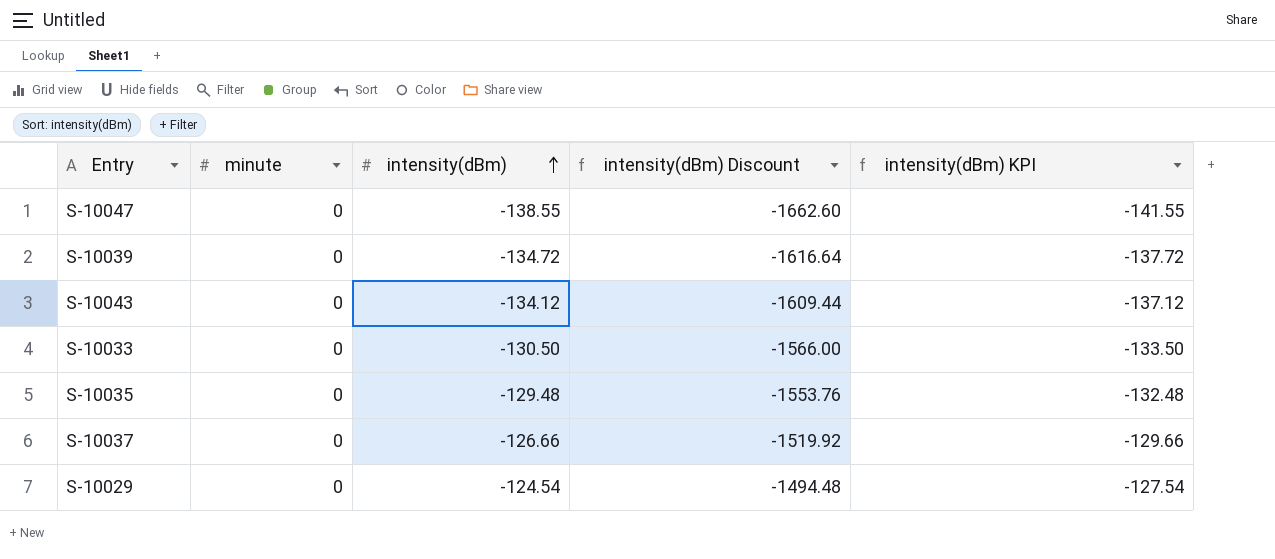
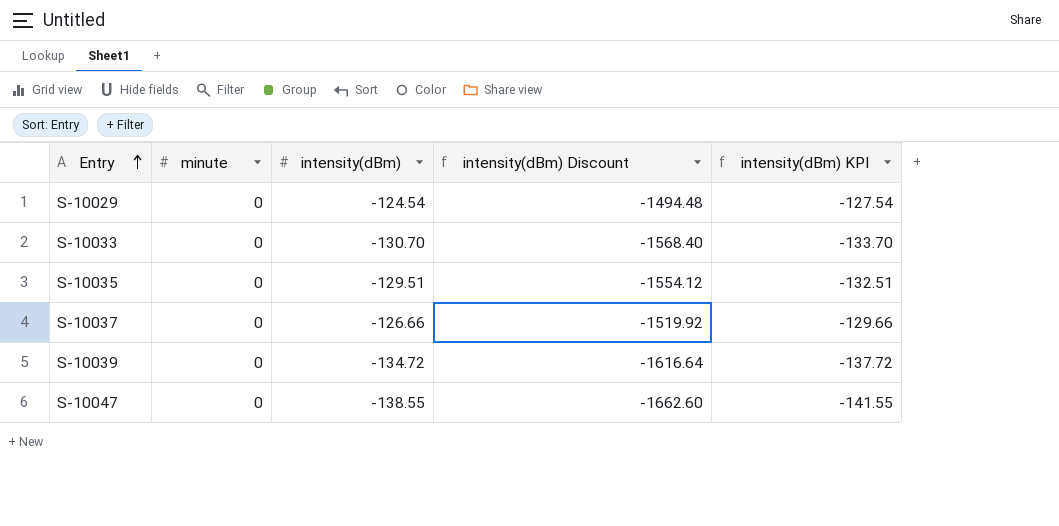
row order: intensity(dBm) ascending -> Entry ascending
row S-10043: 0 | -134.12 | -1609.44 | -137.12 -> none
S-10033 | intensity(dBm): -130.50 -> -130.70
S-10033 | intensity(dBm) Discount: -1566.00 -> -1568.40
S-10033 | intensity(dBm) KPI: -133.50 -> -133.70
S-10035 | intensity(dBm): -129.48 -> -129.51
S-10035 | intensity(dBm) Discount: -1553.76 -> -1554.12
S-10035 | intensity(dBm) KPI: -132.48 -> -132.51

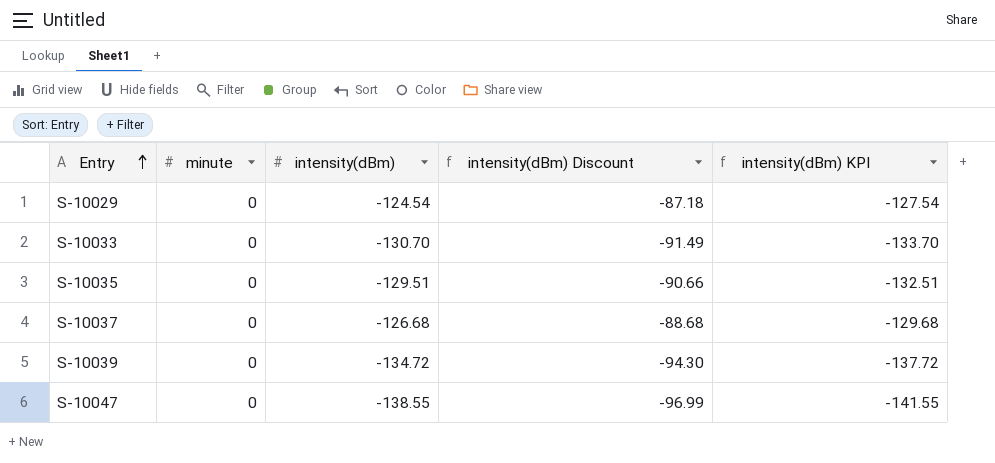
column intensity(dBm) Discount | formula: [intensity(dBm)] * 12 -> [intensity(dBm)] * 0.7
S-10037 | intensity(dBm): -126.66 -> -126.68
S-10037 | intensity(dBm) KPI: -129.66 -> -129.68

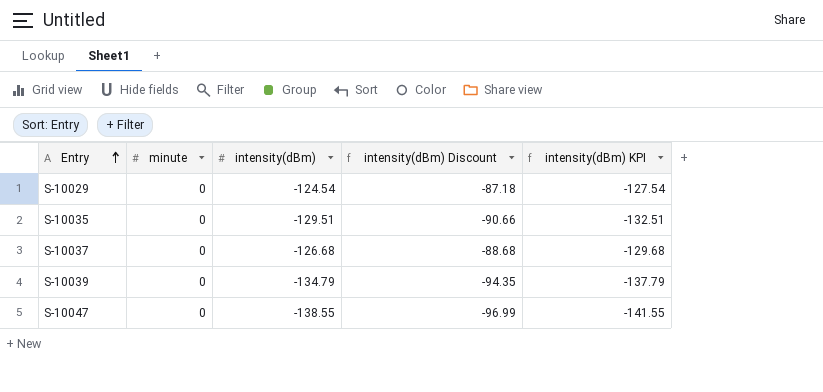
row S-10033: 0 | -130.70 | -91.49 | -133.70 -> none
S-10039 | intensity(dBm): -134.72 -> -134.79
S-10039 | intensity(dBm) Discount: -94.30 -> -94.35
S-10039 | intensity(dBm) KPI: -137.72 -> -137.79

